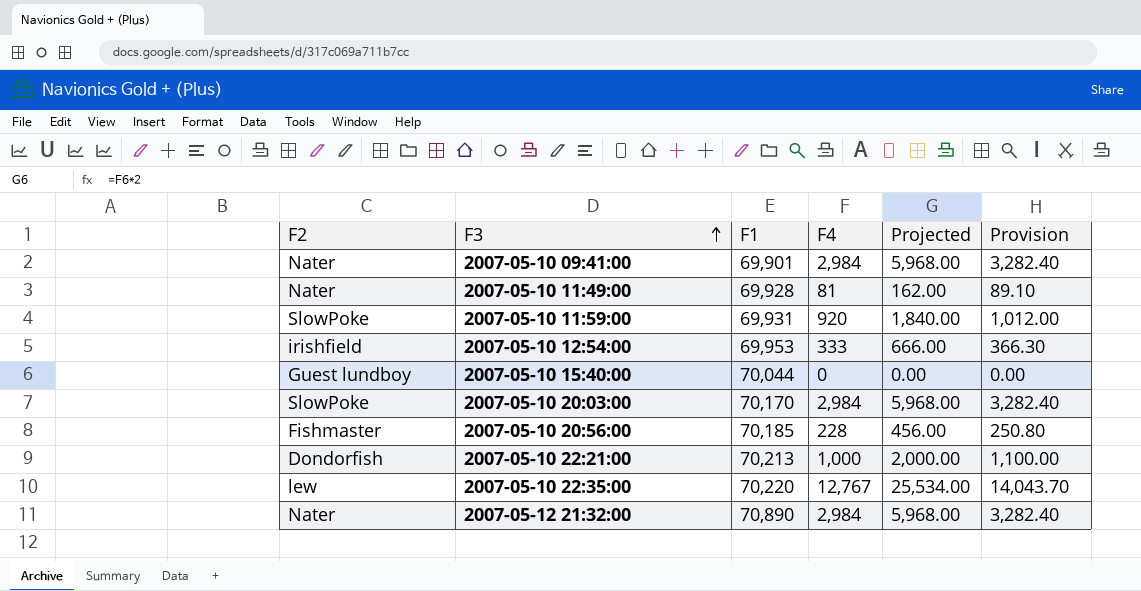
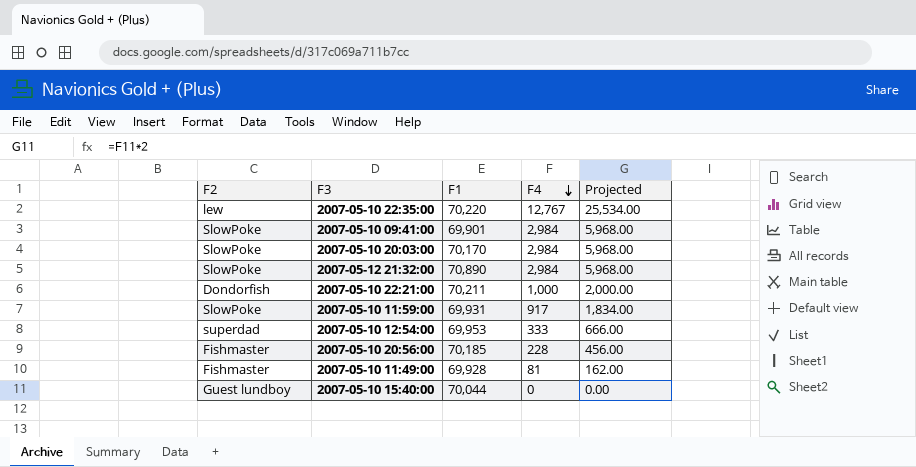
row order: F3 ascending -> F4 descending
column Provision | formula: [F4] * 1.1 -> none
2007-05-10 09:41:00 | F2: Nater -> SlowPoke
2007-05-12 21:32:00 | F2: Nater -> SlowPoke
2007-05-10 22:21:00 | F1: 70,213 -> 70,211
2007-05-10 11:59:00 | F4: 920 -> 917
2007-05-10 11:59:00 | Projected: 1,840.00 -> 1,834.00
2007-05-10 12:54:00 | F2: irishfield -> superdad
2007-05-10 11:49:00 | F2: Nater -> Fishmaster

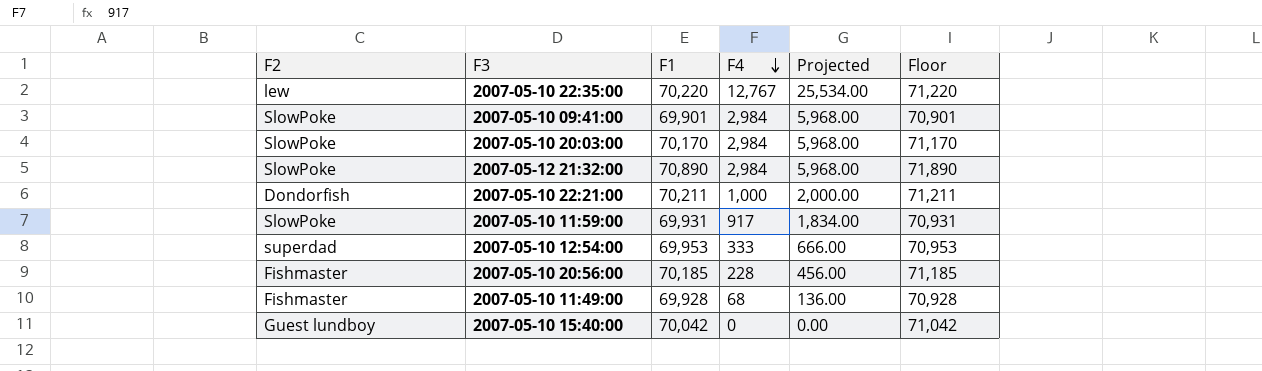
column Floor | formula: none -> [F1] + 1000
2007-05-10 11:49:00 | F4: 81 -> 68
2007-05-10 11:49:00 | Projected: 162.00 -> 136.00
2007-05-10 15:40:00 | F1: 70,044 -> 70,042

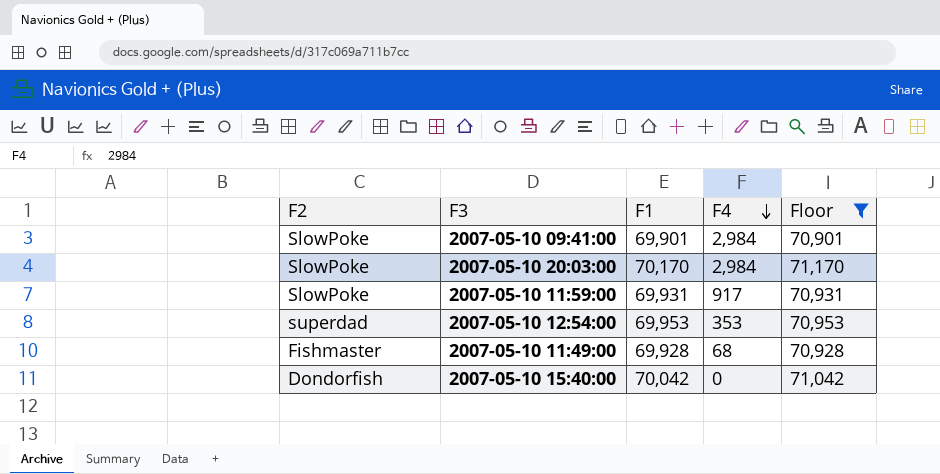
filter: none -> Floor <= 71,170
column Projected | formula: [F4] * 2 -> none
2007-05-10 12:54:00 | F4: 333 -> 353
2007-05-10 15:40:00 | F2: Guest lundboy -> Dondorfish

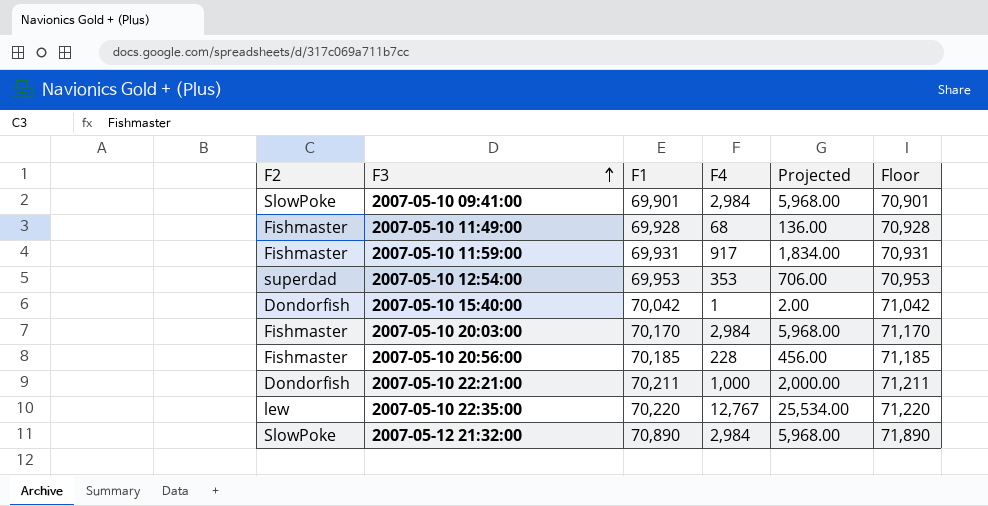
filter: Floor <= 71,170 -> none
row order: F4 descending -> F3 ascending
column Projected | formula: none -> [F4] * 2
2007-05-10 11:59:00 | F2: SlowPoke -> Fishmaster
2007-05-10 15:40:00 | F4: 0 -> 1
2007-05-10 20:03:00 | F2: SlowPoke -> Fishmaster

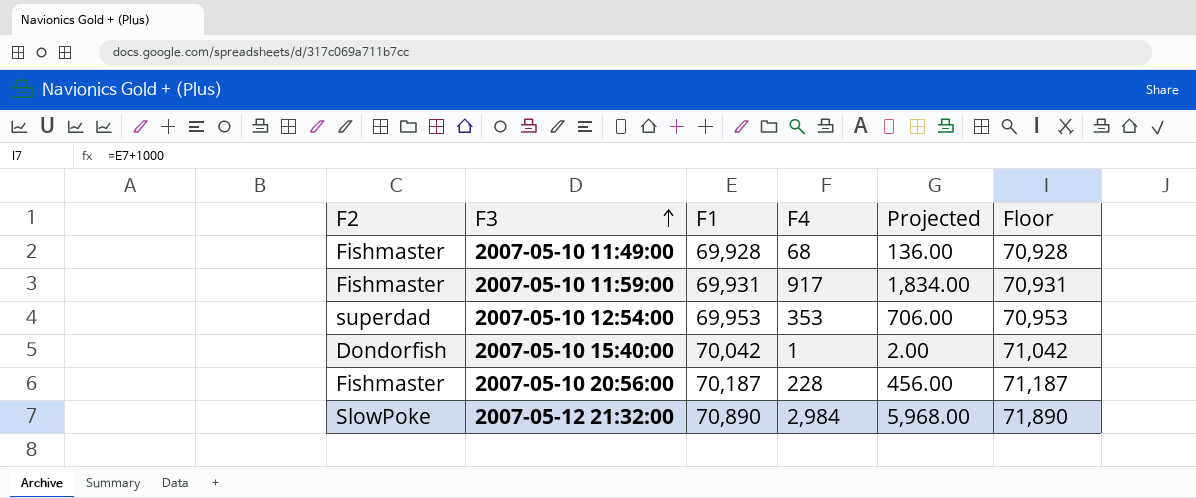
row 2007-05-10 09:41:00: SlowPoke | 69,901 | 2,984 | 5,968.00 | 70,901 -> none
row 2007-05-10 20:03:00: Fishmaster | 70,170 | 2,984 | 5,968.00 | 71,170 -> none
row 2007-05-10 22:21:00: Dondorfish | 70,211 | 1,000 | 2,000.00 | 71,211 -> none
row 2007-05-10 22:35:00: lew | 70,220 | 12,767 | 25,534.00 | 71,220 -> none
2007-05-10 20:56:00 | F1: 70,185 -> 70,187
2007-05-10 20:56:00 | Floor: 71,185 -> 71,187

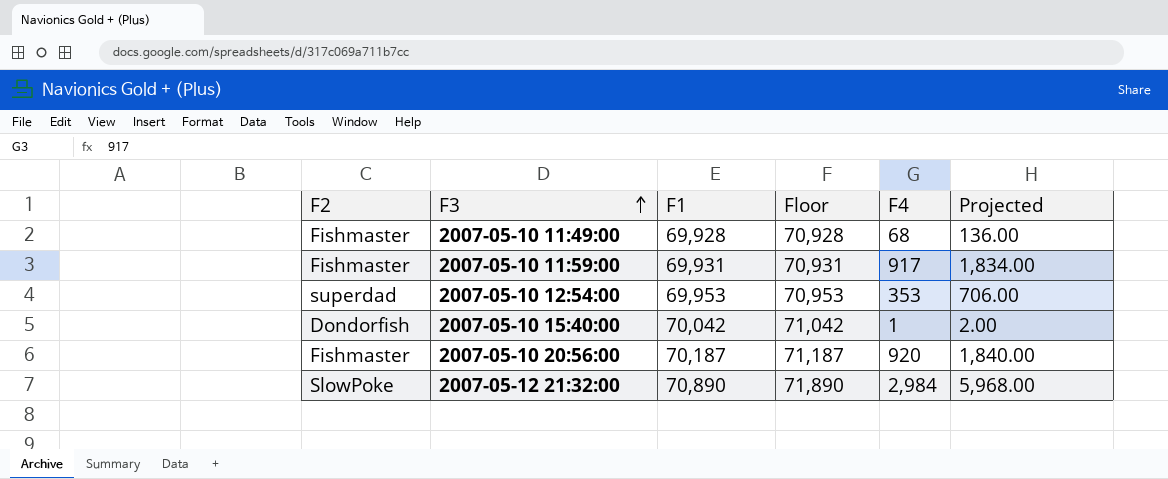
column Floor | position: 6 -> 4
2007-05-10 20:56:00 | F4: 228 -> 920
2007-05-10 20:56:00 | Projected: 456.00 -> 1,840.00

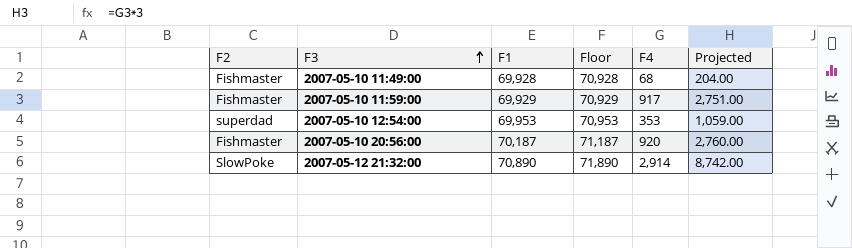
column Projected | formula: [F4] * 2 -> [F4] * 3
row 2007-05-10 15:40:00: Dondorfish | 70,042 | 71,042 | 1 | 2.00 -> none
2007-05-10 11:59:00 | F1: 69,931 -> 69,929
2007-05-10 11:59:00 | Floor: 70,931 -> 70,929
2007-05-12 21:32:00 | F4: 2,984 -> 2,914

